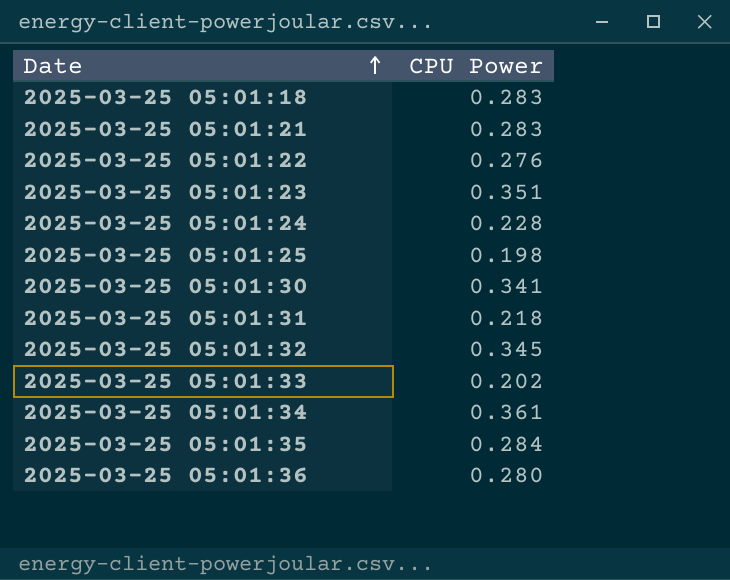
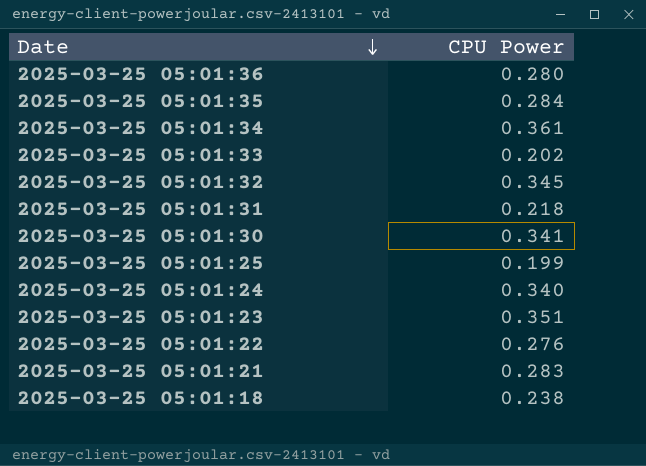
row order: Date ascending -> Date descending
2025-03-25 05:01:25 | CPU Power: 0.198 -> 0.199
2025-03-25 05:01:24 | CPU Power: 0.228 -> 0.340
2025-03-25 05:01:18 | CPU Power: 0.283 -> 0.238

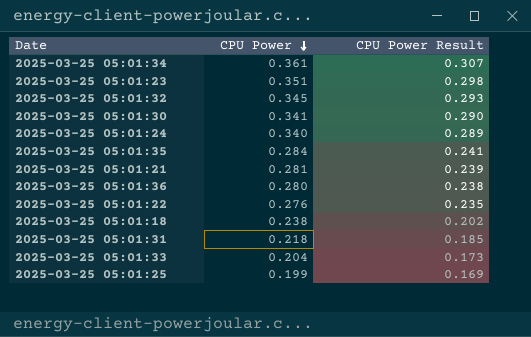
row order: Date descending -> CPU Power descending
column CPU Power Result | formula: none -> [CPU Power] * 0.85
2025-03-25 05:01:21 | CPU Power: 0.283 -> 0.281
2025-03-25 05:01:33 | CPU Power: 0.202 -> 0.204

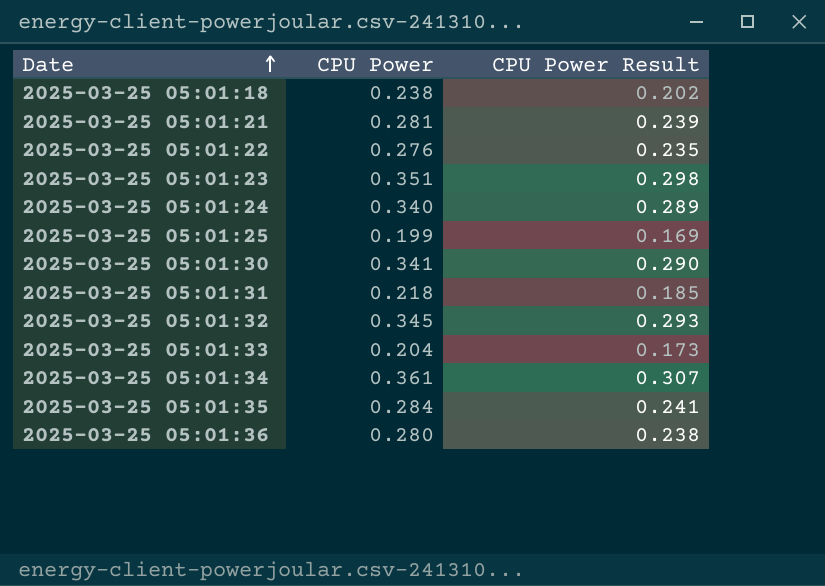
row order: CPU Power descending -> Date ascending

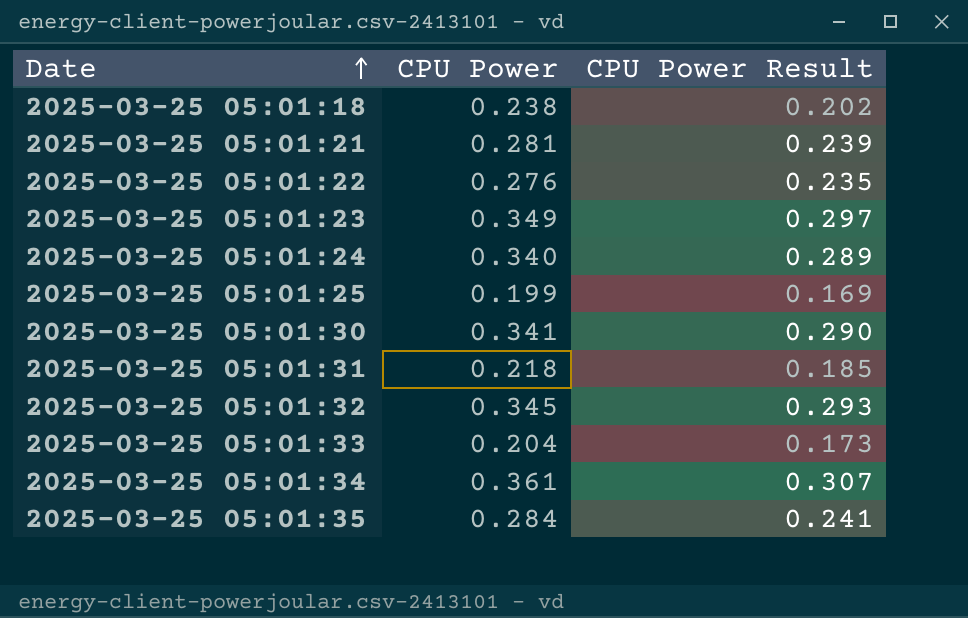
row 2025-03-25 05:01:36: 0.280 | 0.238 -> none
2025-03-25 05:01:23 | CPU Power: 0.351 -> 0.349
2025-03-25 05:01:23 | CPU Power Result: 0.298 -> 0.297

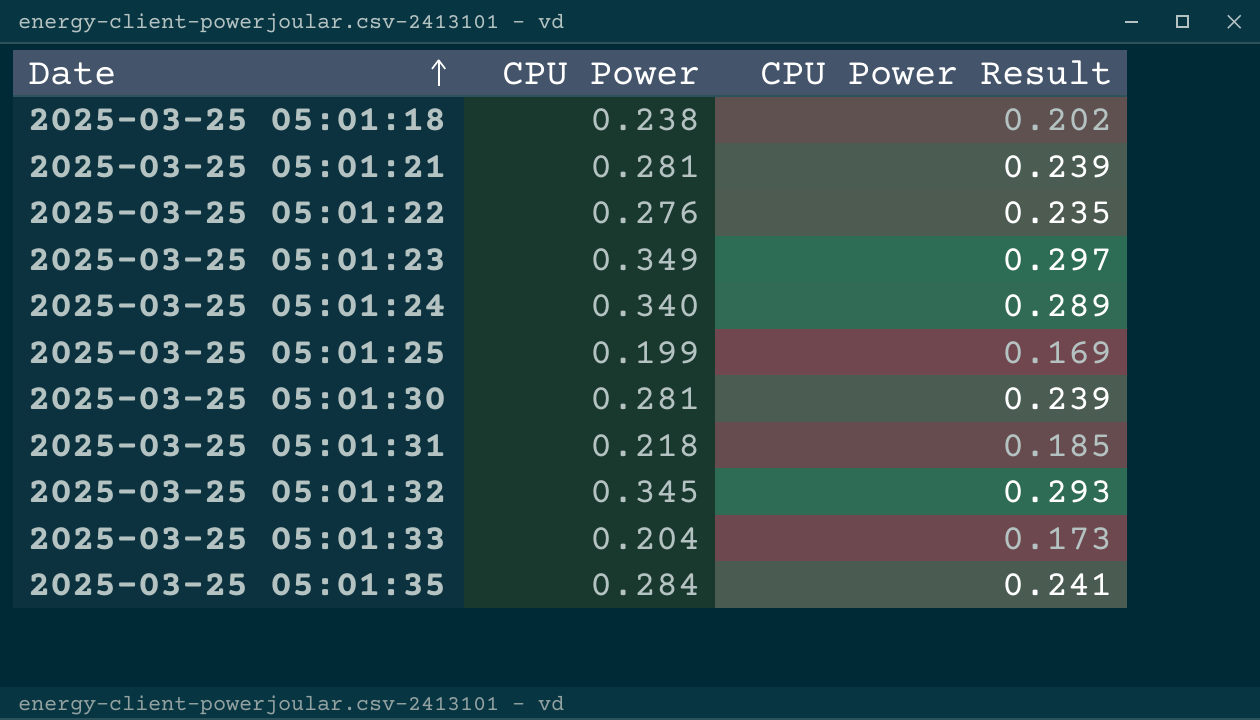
row 2025-03-25 05:01:34: 0.361 | 0.307 -> none
2025-03-25 05:01:30 | CPU Power: 0.341 -> 0.281
2025-03-25 05:01:30 | CPU Power Result: 0.290 -> 0.239

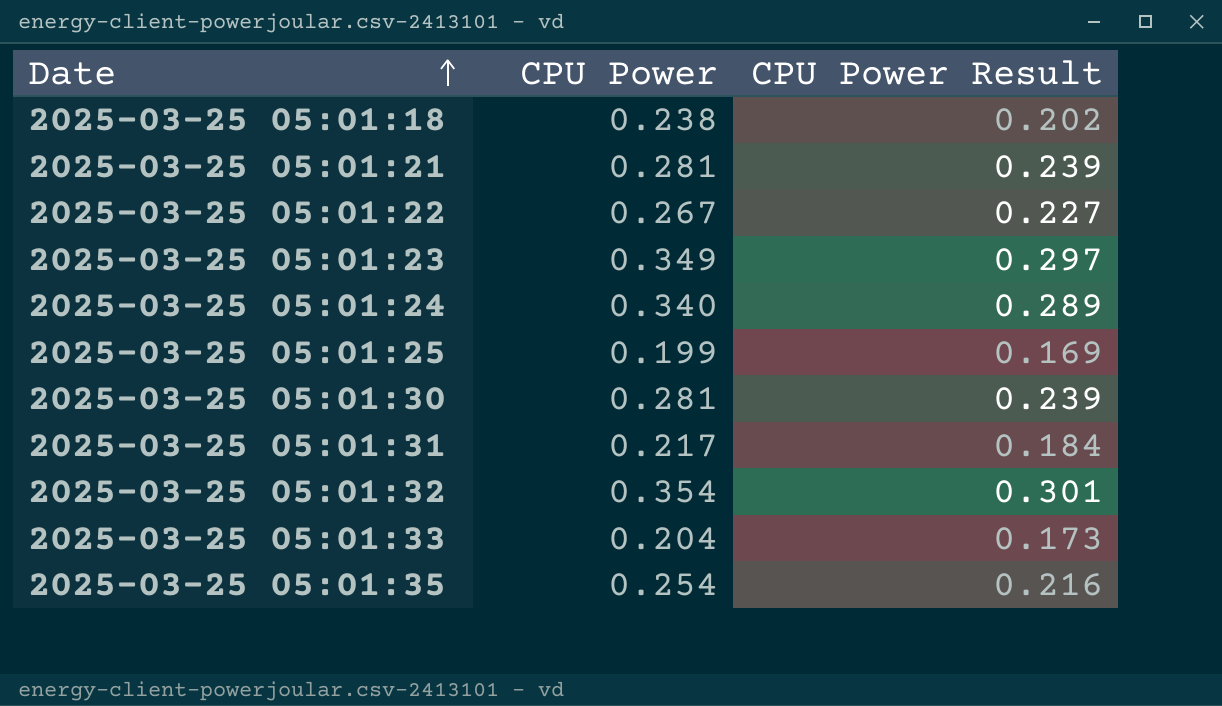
2025-03-25 05:01:22 | CPU Power: 0.276 -> 0.267
2025-03-25 05:01:22 | CPU Power Result: 0.235 -> 0.227
2025-03-25 05:01:31 | CPU Power: 0.218 -> 0.217
2025-03-25 05:01:31 | CPU Power Result: 0.185 -> 0.184
2025-03-25 05:01:32 | CPU Power: 0.345 -> 0.354
2025-03-25 05:01:32 | CPU Power Result: 0.293 -> 0.301
2025-03-25 05:01:35 | CPU Power: 0.284 -> 0.254
2025-03-25 05:01:35 | CPU Power Result: 0.241 -> 0.216

